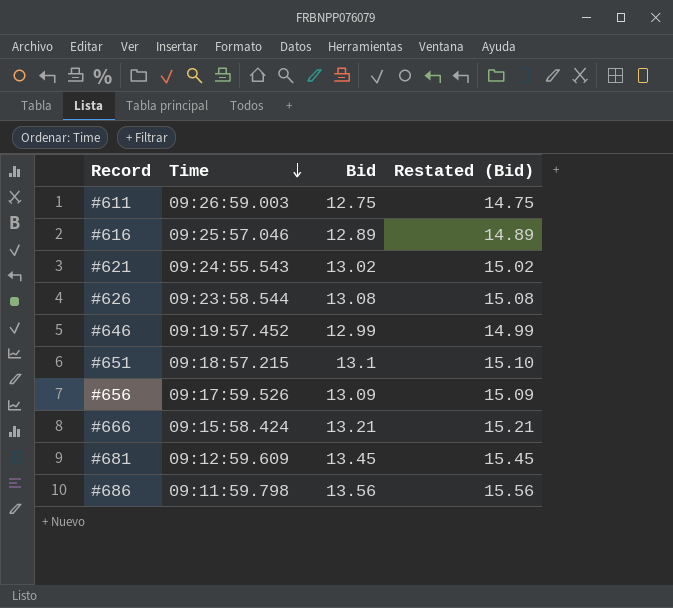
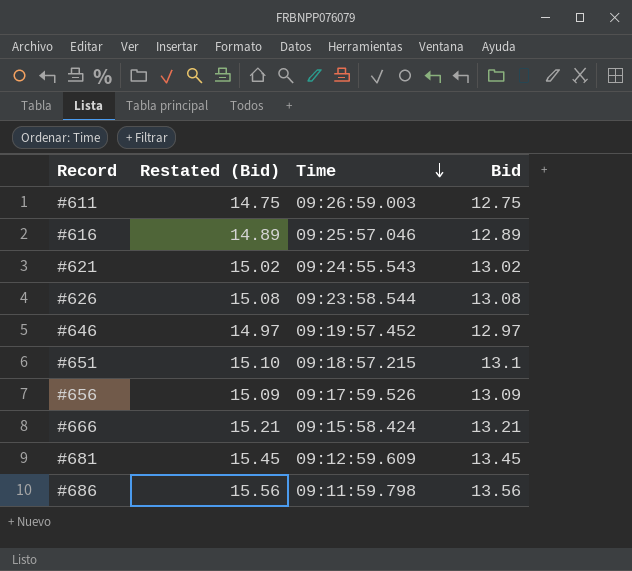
column Restated (Bid) | position: 4 -> 2
#646 | Restated (Bid): 14.99 -> 14.97
#646 | Bid: 12.99 -> 12.97

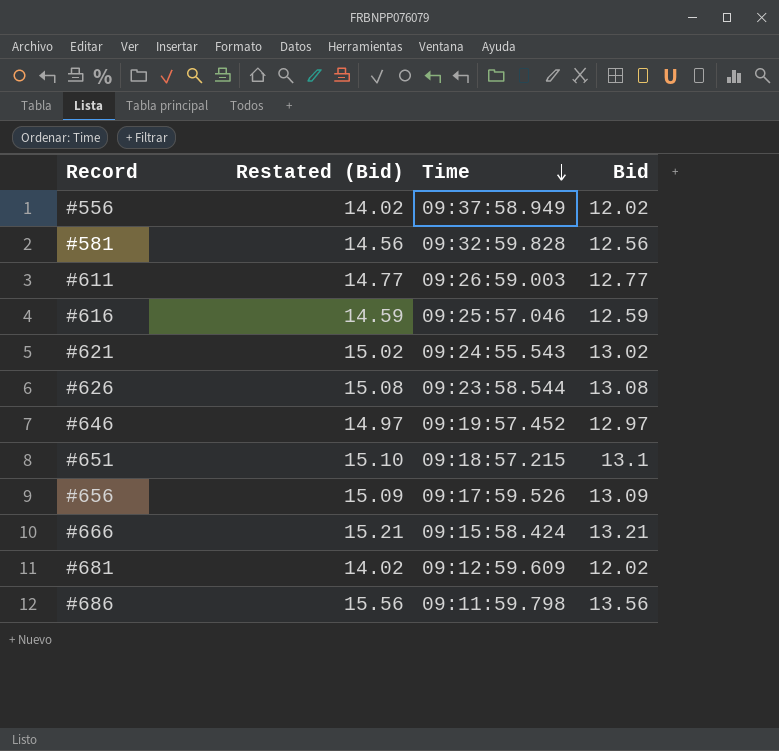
row #556: none -> 14.02 | 09:37:58.949 | 12.02
row #581: none -> 14.56 | 09:32:59.828 | 12.56
#611 | Restated (Bid): 14.75 -> 14.77
#611 | Bid: 12.75 -> 12.77
#616 | Restated (Bid): 14.89 -> 14.59
#616 | Bid: 12.89 -> 12.59
#681 | Restated (Bid): 15.45 -> 14.02
#681 | Bid: 13.45 -> 12.02

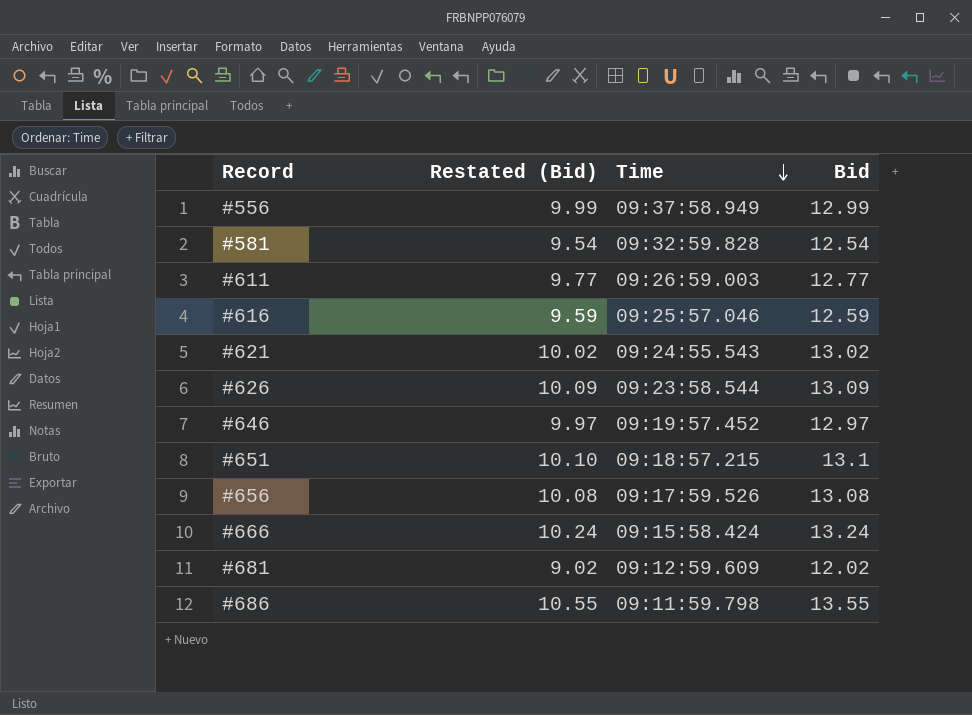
column Restated (Bid) | formula: [Bid] + 2 -> [Bid] - 3
#556 | Bid: 12.02 -> 12.99
#581 | Bid: 12.56 -> 12.54
#626 | Bid: 13.08 -> 13.09
#656 | Bid: 13.09 -> 13.08
#666 | Bid: 13.21 -> 13.24
#686 | Bid: 13.56 -> 13.55

